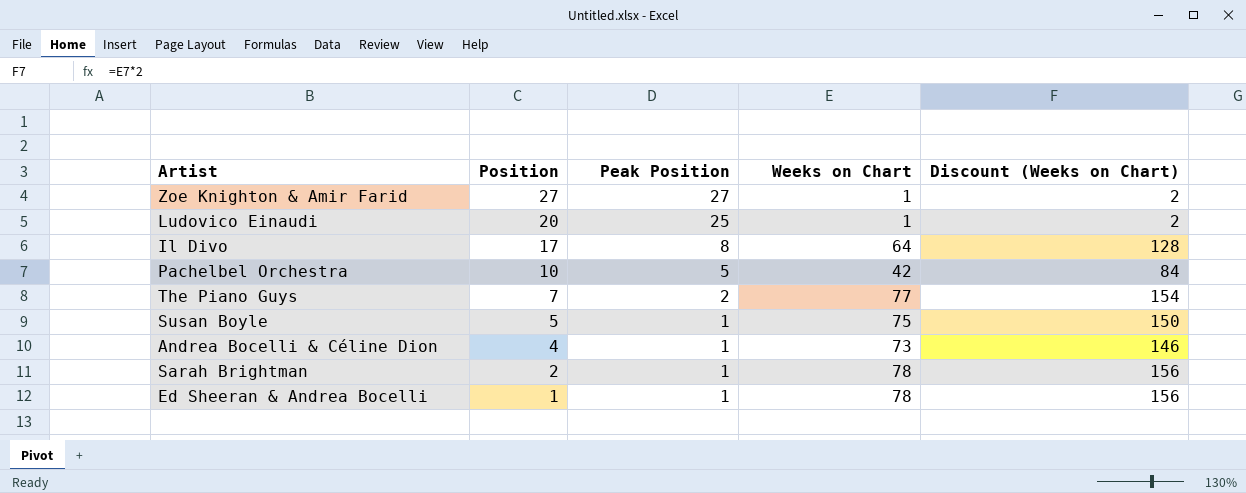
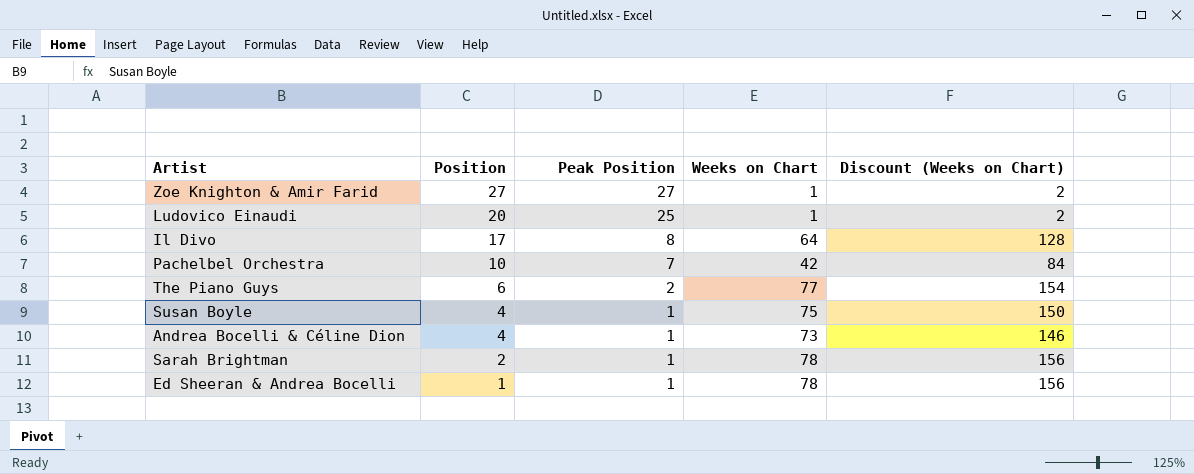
Pachelbel Orchestra | Peak Position: 5 -> 7
The Piano Guys | Position: 7 -> 6
Susan Boyle | Position: 5 -> 4

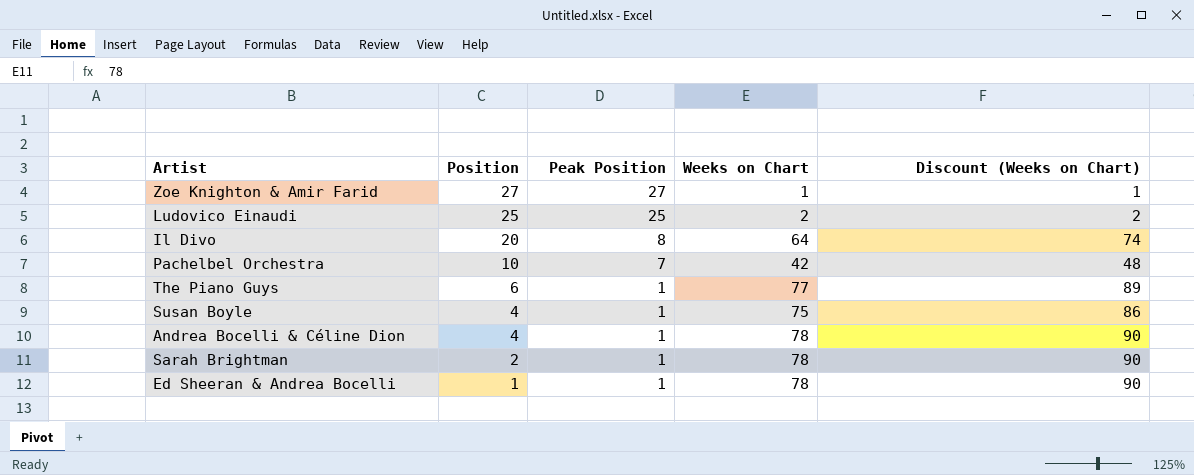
column Discount (Weeks on Chart) | formula: [Weeks on Chart] * 2 -> [Weeks on Chart] * 1.15
Ludovico Einaudi | Position: 20 -> 25
Ludovico Einaudi | Weeks on Chart: 1 -> 2
Il Divo | Position: 17 -> 20
The Piano Guys | Peak Position: 2 -> 1
Andrea Bocelli & Céline Dion | Weeks on Chart: 73 -> 78

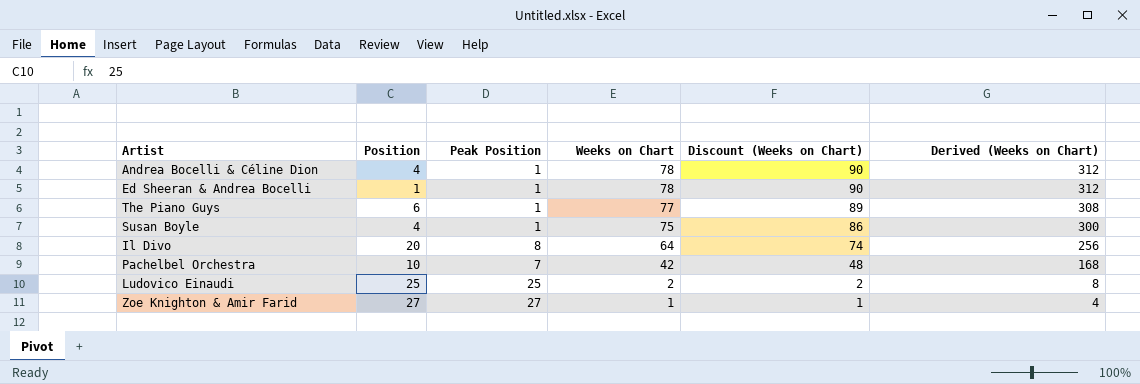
row order: Position descending -> Weeks on Chart descending
column Derived (Weeks on Chart) | formula: none -> [Weeks on Chart] * 4
row Sarah Brightman: 2 | 1 | 78 | 90 -> none

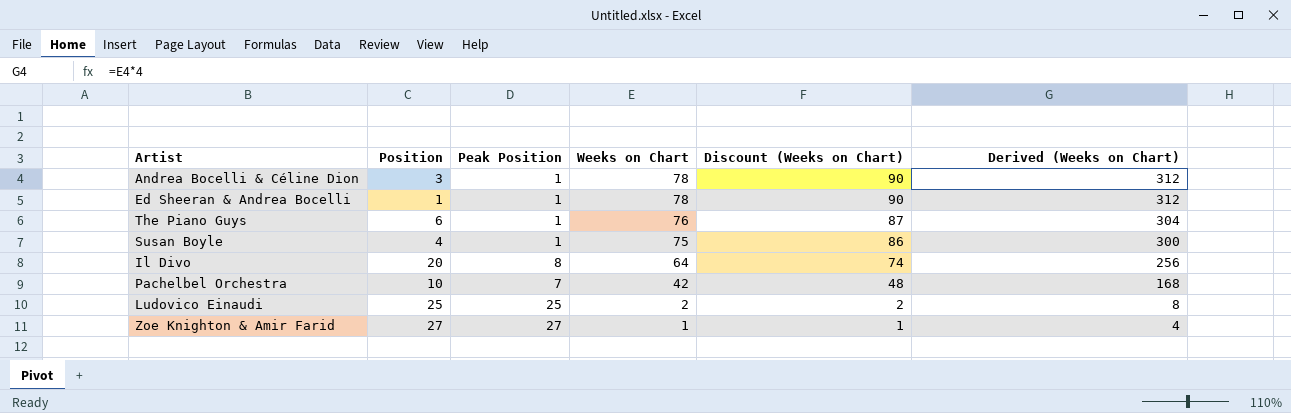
Andrea Bocelli & Céline Dion | Position: 4 -> 3
The Piano Guys | Weeks on Chart: 77 -> 76
The Piano Guys | Discount (Weeks on Chart): 89 -> 87
The Piano Guys | Derived (Weeks on Chart): 308 -> 304

